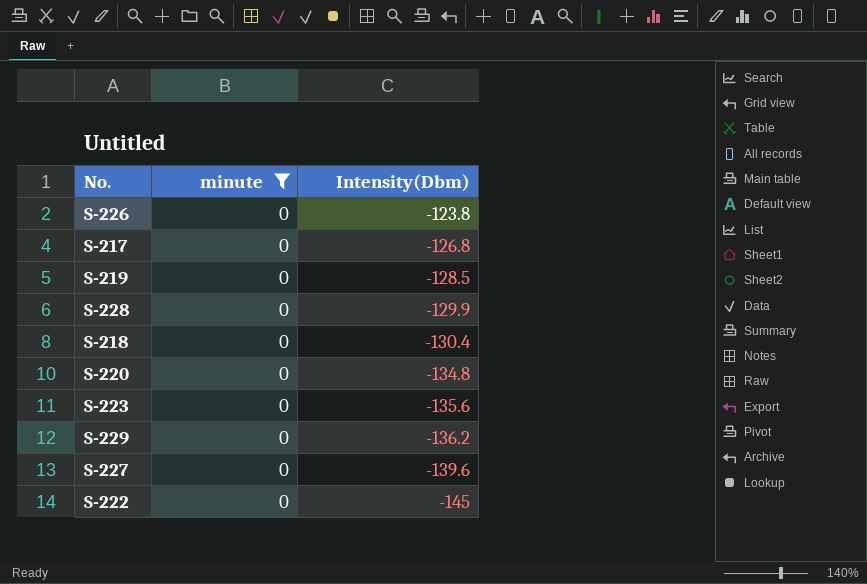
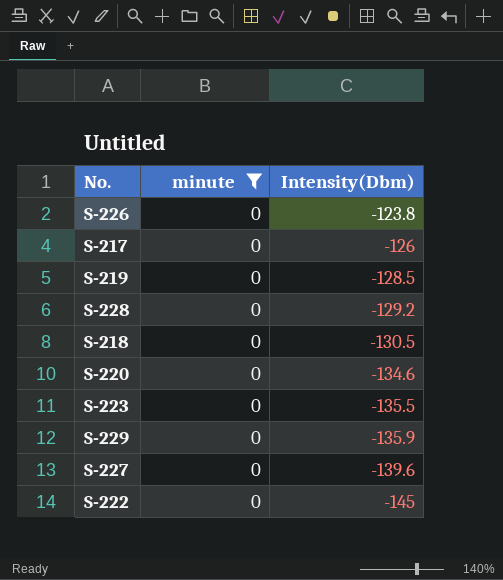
S-217 | Intensity(Dbm): -126.8 -> -126
S-228 | Intensity(Dbm): -129.9 -> -129.2
S-218 | Intensity(Dbm): -130.4 -> -130.5
S-220 | Intensity(Dbm): -134.8 -> -134.6
S-223 | Intensity(Dbm): -135.6 -> -135.5
S-229 | Intensity(Dbm): -136.2 -> -135.9

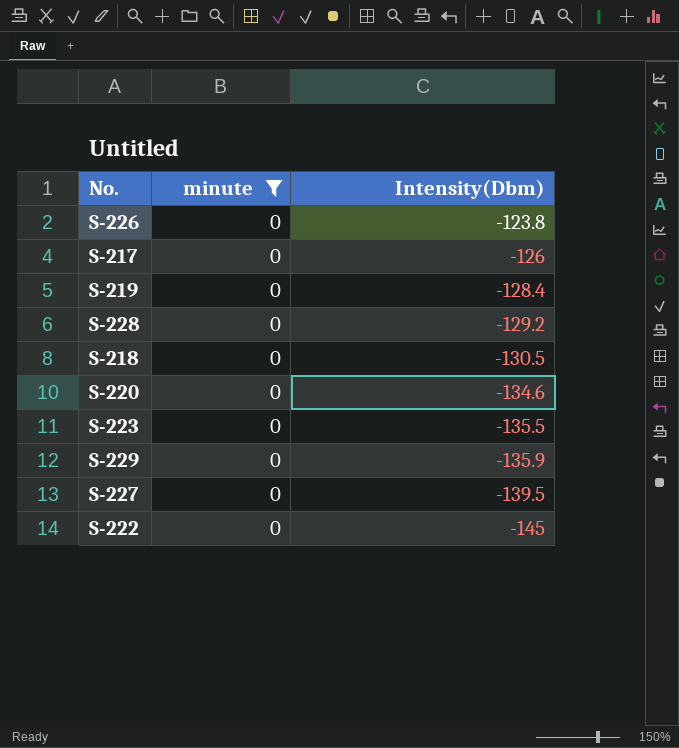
S-219 | Intensity(Dbm): -128.5 -> -128.4
S-227 | Intensity(Dbm): -139.6 -> -139.5

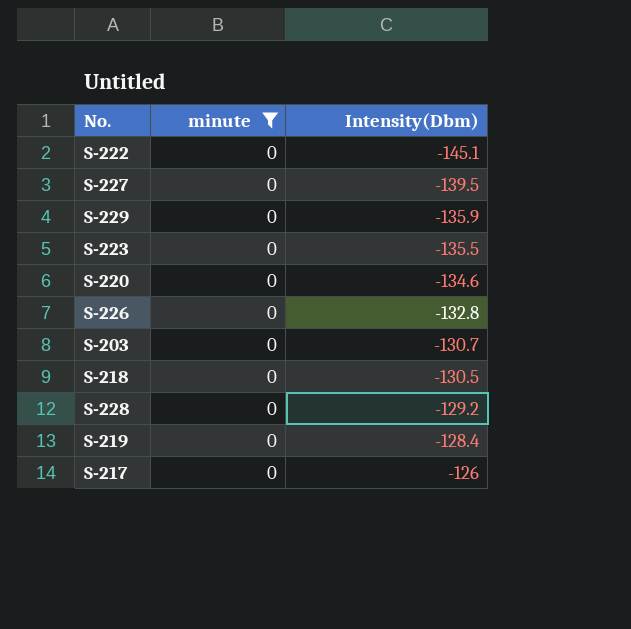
row order: Intensity(Dbm) descending -> Intensity(Dbm) ascending
S-222 | Intensity(Dbm): -145 -> -145.1
S-226 | Intensity(Dbm): -123.8 -> -132.8
row S-203: none -> 0 | -130.7

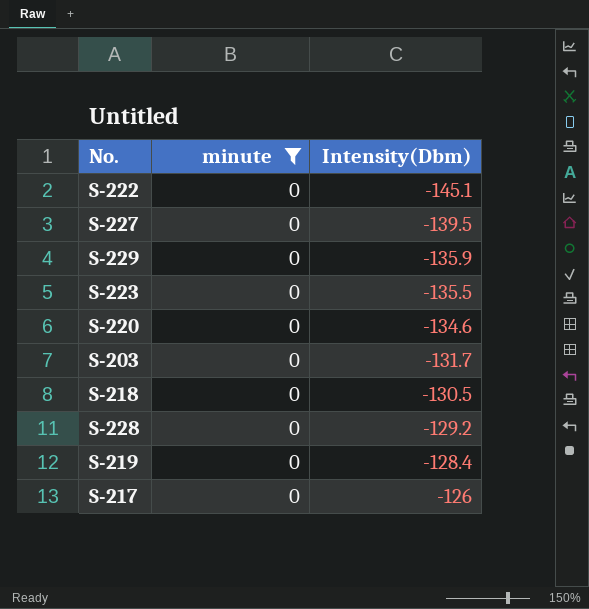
row S-226: 0 | -132.8 -> none
S-203 | Intensity(Dbm): -130.7 -> -131.7

